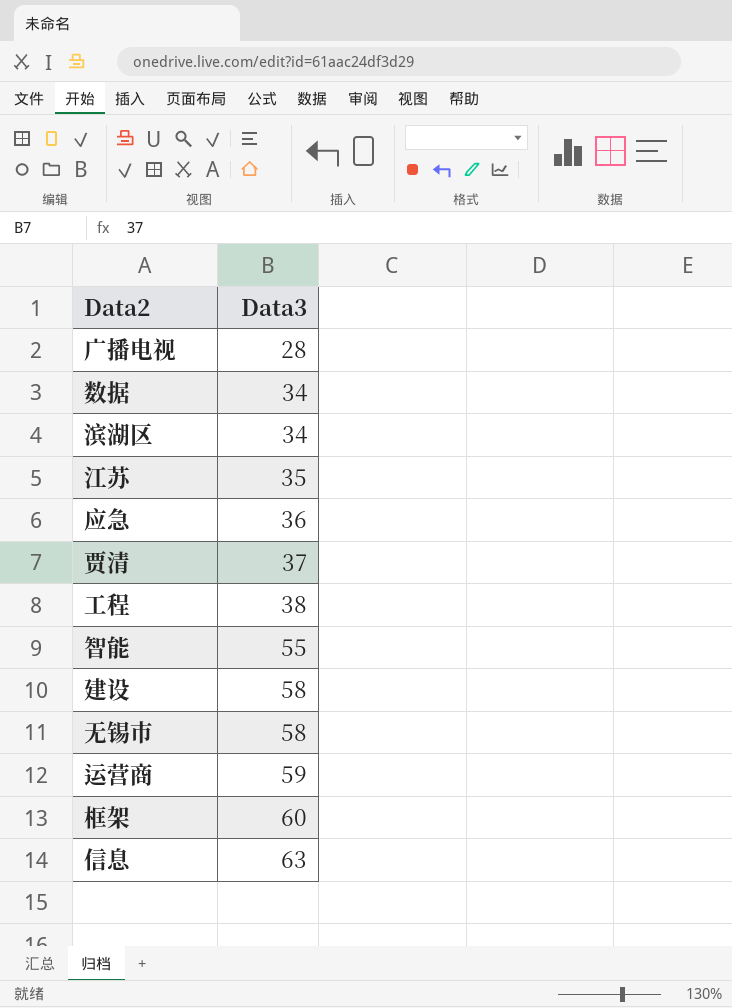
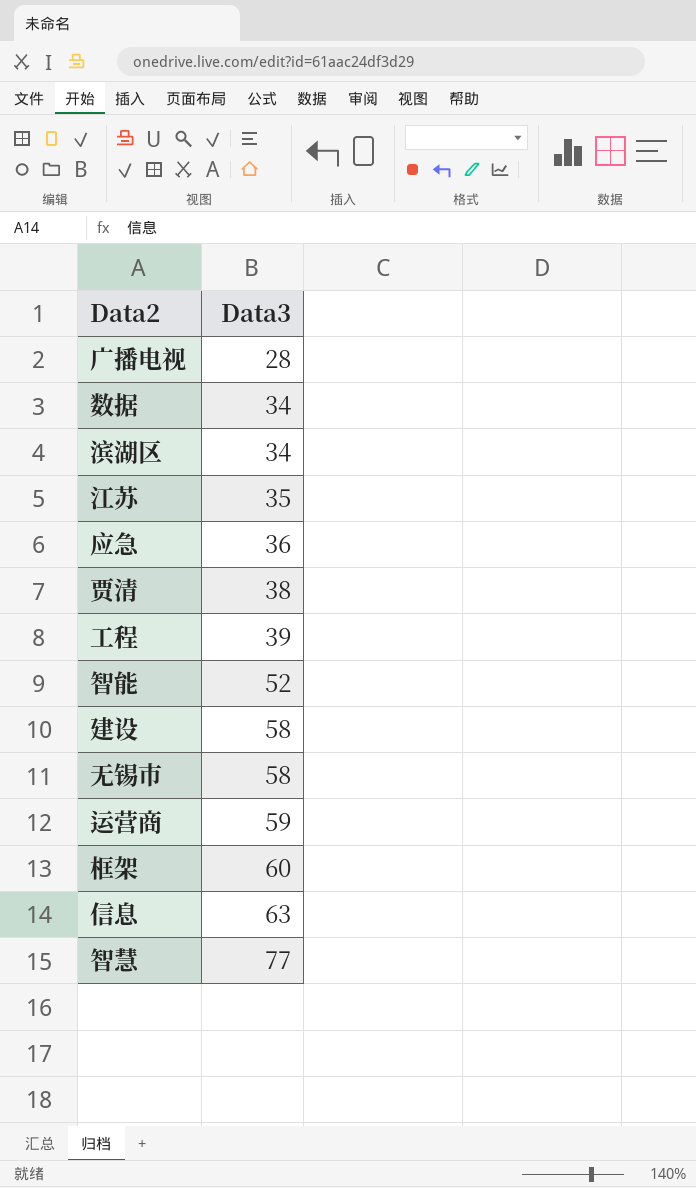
贾清 | Data3: 37 -> 38
工程 | Data3: 38 -> 39
智能 | Data3: 55 -> 52
row 智慧: none -> 77

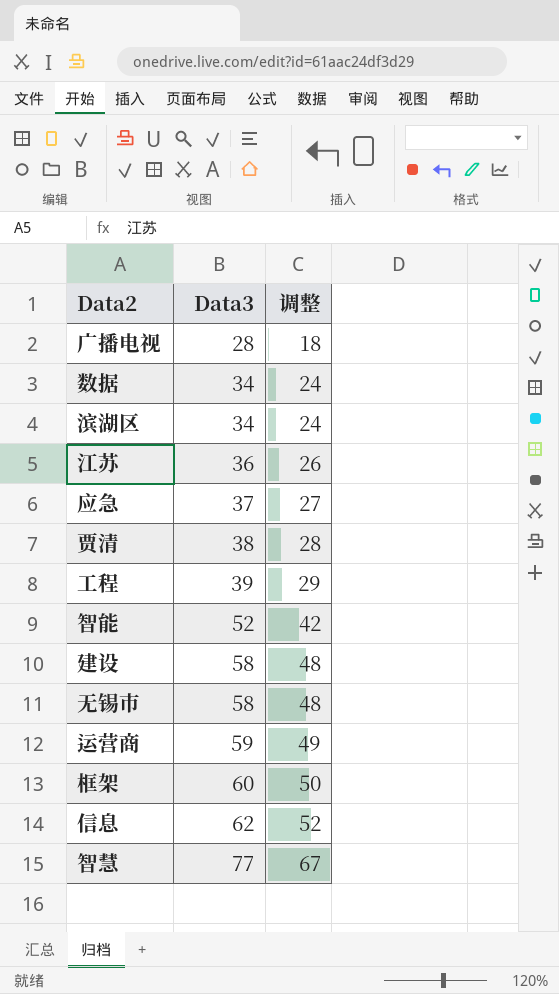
column 调整 | formula: none -> [Data3] - 10
江苏 | Data3: 35 -> 36
应急 | Data3: 36 -> 37
信息 | Data3: 63 -> 62

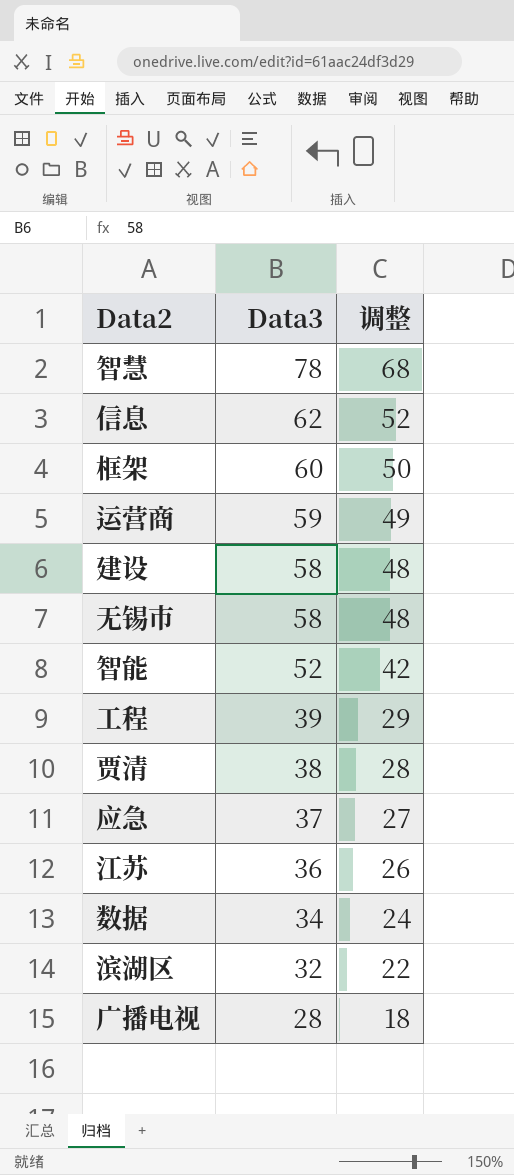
row order: Data3 ascending -> Data3 descending
智慧 | Data3: 77 -> 78
智慧 | 调整: 67 -> 68
滨湖区 | Data3: 34 -> 32
滨湖区 | 调整: 24 -> 22

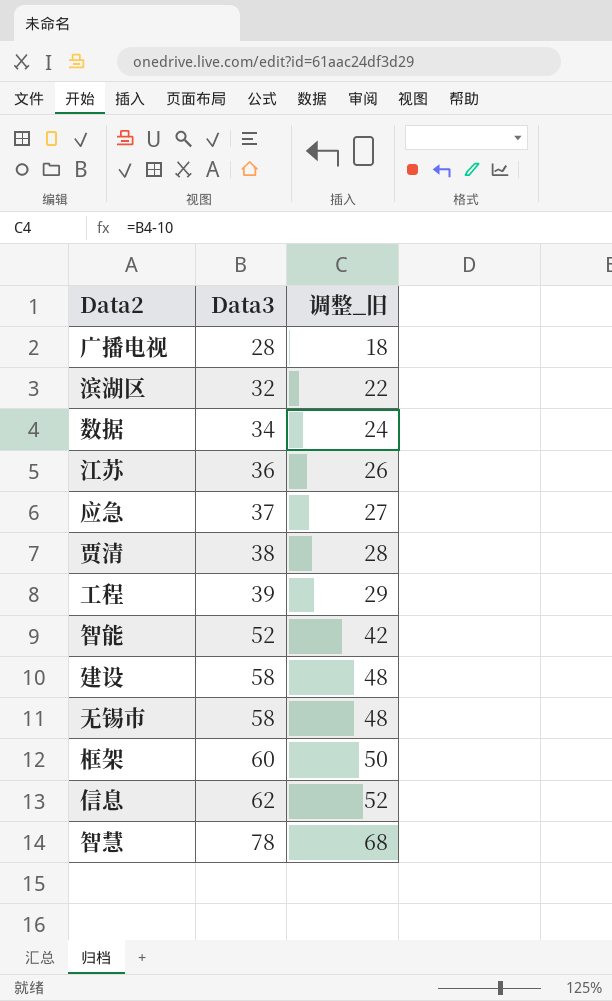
row order: Data3 descending -> Data3 ascending
column name: 调整 -> 调整_旧
row 运营商: 59 | 49 -> none

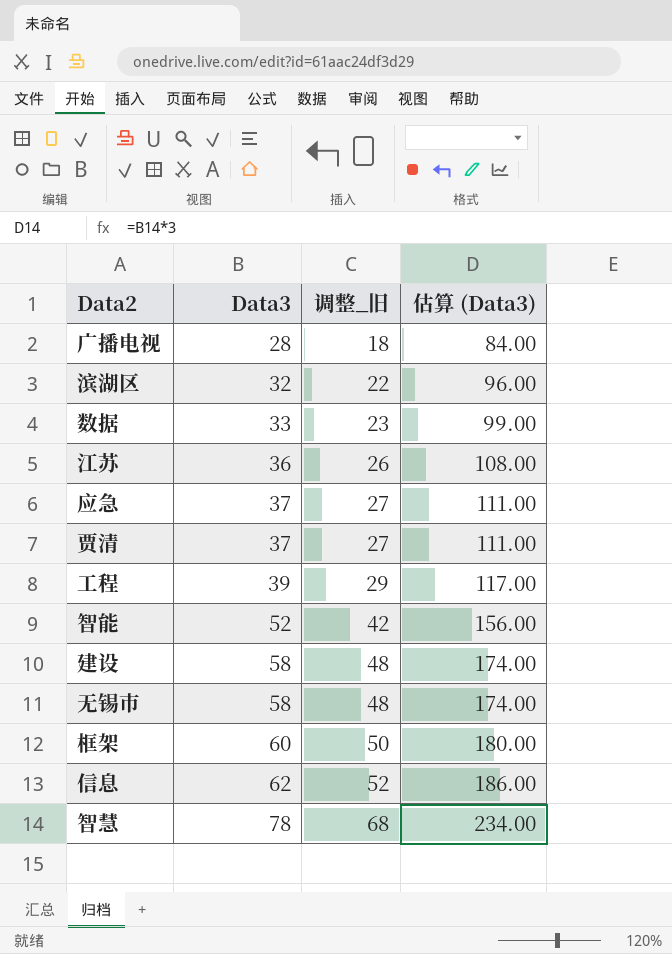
column 估算 (Data3) | formula: none -> [Data3] * 3
数据 | Data3: 34 -> 33
数据 | 调整_旧: 24 -> 23
贾清 | Data3: 38 -> 37
贾清 | 调整_旧: 28 -> 27

